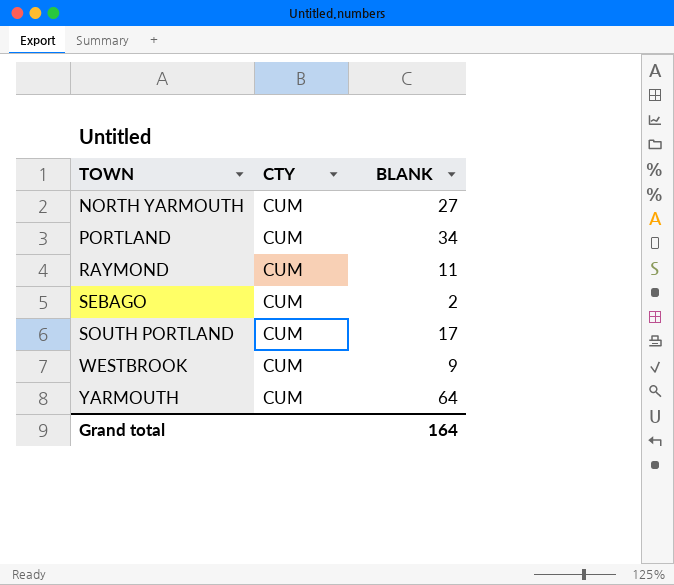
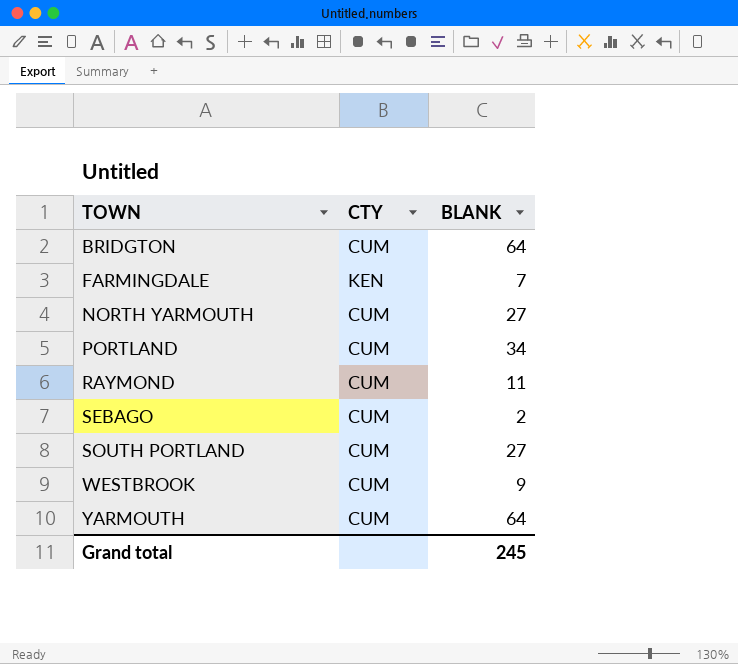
row BRIDGTON: none -> CUM | 64
row FARMINGDALE: none -> KEN | 7
SOUTH PORTLAND | BLANK: 17 -> 27
Grand total | BLANK: 164 -> 245

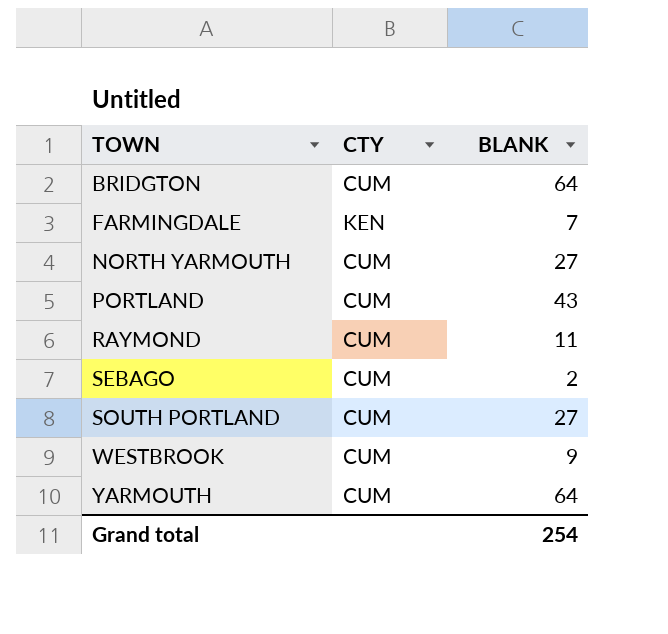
PORTLAND | BLANK: 34 -> 43
Grand total | BLANK: 245 -> 254

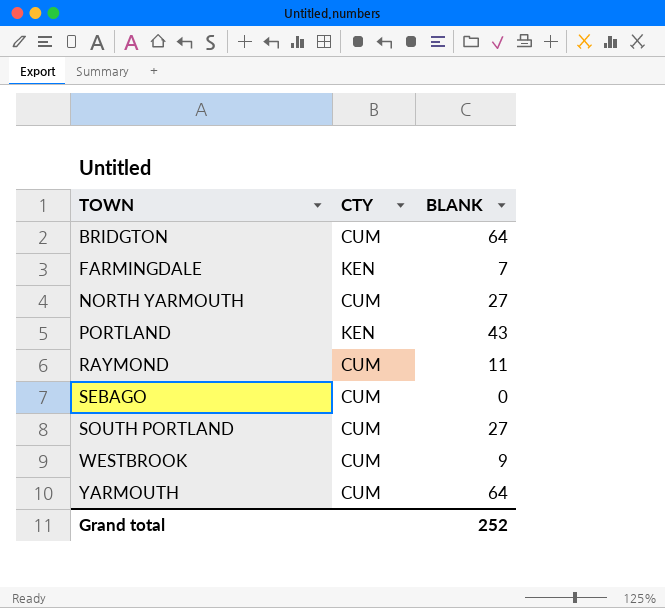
PORTLAND | CTY: CUM -> KEN
SEBAGO | BLANK: 2 -> 0
Grand total | BLANK: 254 -> 252

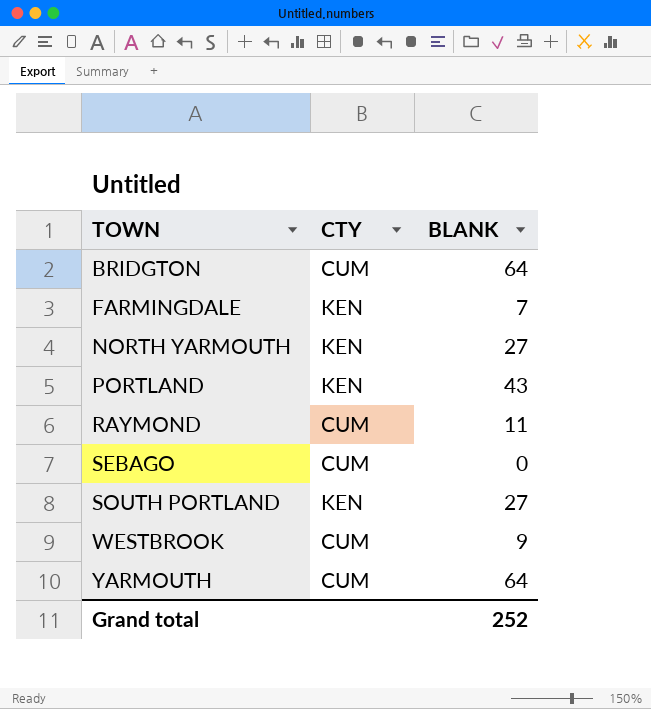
NORTH YARMOUTH | CTY: CUM -> KEN
SOUTH PORTLAND | CTY: CUM -> KEN

